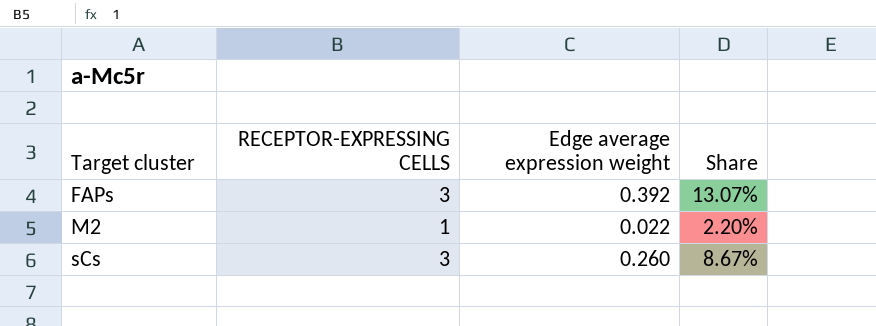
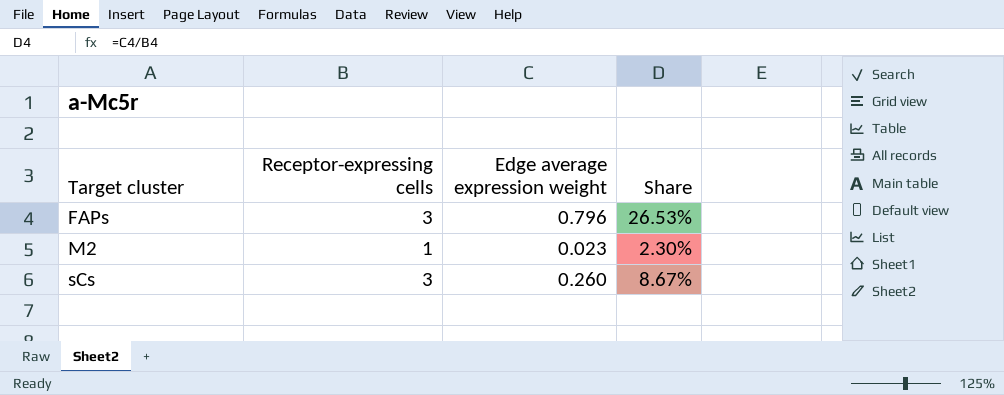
column name: RECEPTOR-EXPRESSING CELLS -> Receptor-expressing cells
FAPs | Edge average expression weight: 0.392 -> 0.796
FAPs | Share: 13.07% -> 26.53%
M2 | Edge average expression weight: 0.022 -> 0.023
M2 | Share: 2.20% -> 2.30%

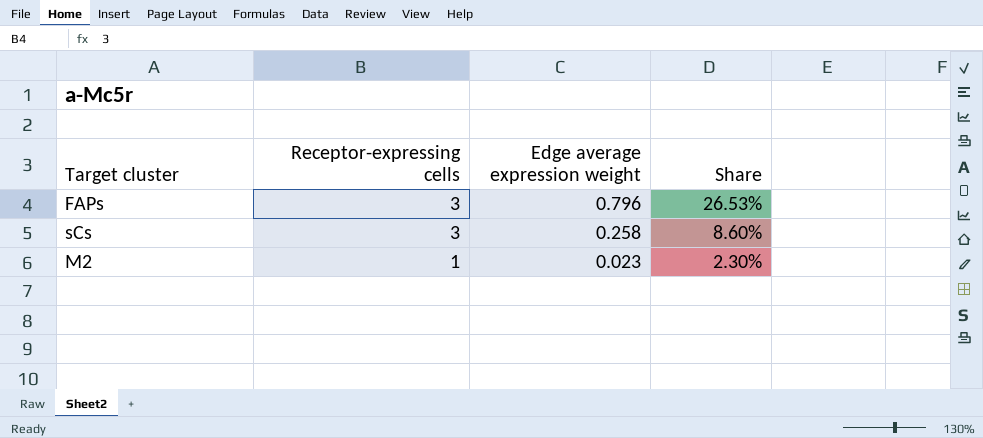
row order: Target cluster ascending -> Receptor-expressing cells descending
sCs | Edge average expression weight: 0.260 -> 0.258
sCs | Share: 8.67% -> 8.60%

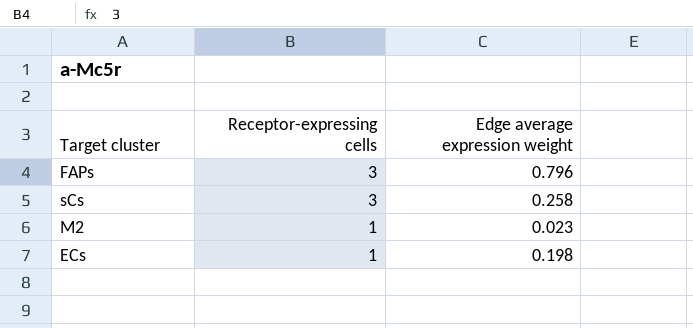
column Share | formula: [Edge average expression weight] / [Receptor-expressing cells] -> none
row ECs: none -> 1 | 0.198

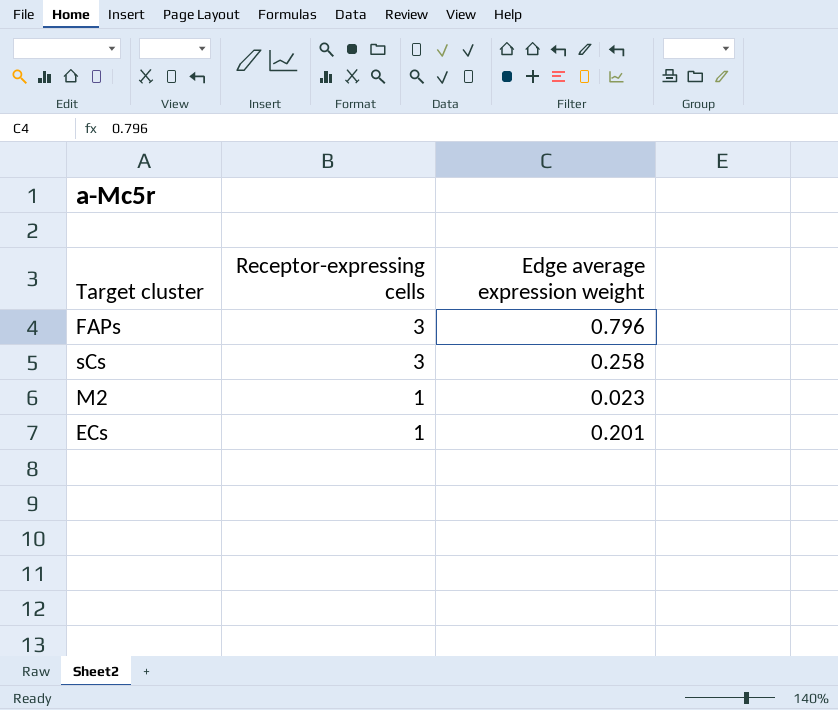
ECs | Edge average expression weight: 0.198 -> 0.201

